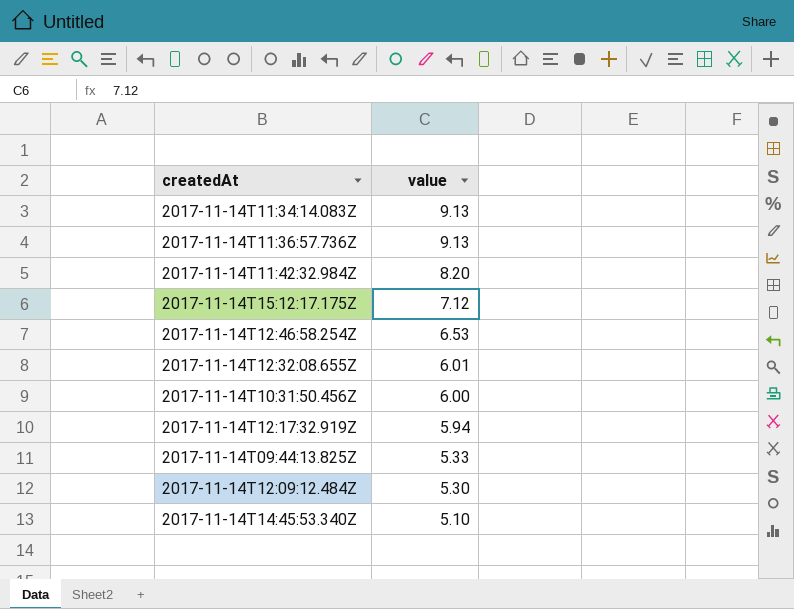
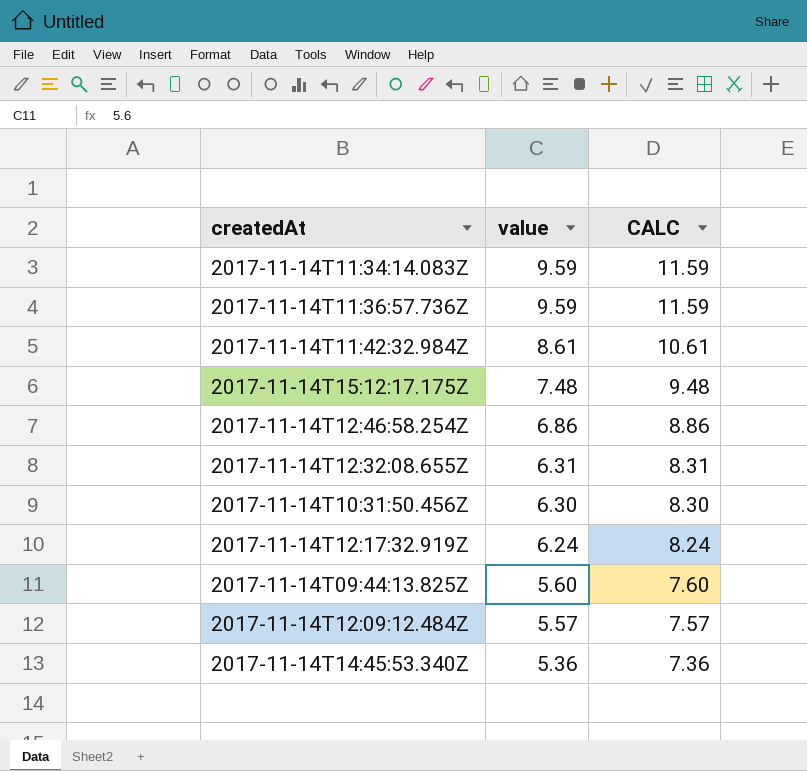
column CALC | formula: none -> [value] + 2
2017-11-14T11:34:14.083Z | value: 9.13 -> 9.59
2017-11-14T11:36:57.736Z | value: 9.13 -> 9.59
2017-11-14T11:42:32.984Z | value: 8.20 -> 8.61
2017-11-14T15:12:17.175Z | value: 7.12 -> 7.48
2017-11-14T12:46:58.254Z | value: 6.53 -> 6.86
2017-11-14T12:32:08.655Z | value: 6.01 -> 6.31
2017-11-14T10:31:50.456Z | value: 6.00 -> 6.30
2017-11-14T12:17:32.919Z | value: 5.94 -> 6.24
2017-11-14T09:44:13.825Z | value: 5.33 -> 5.60
2017-11-14T12:09:12.484Z | value: 5.30 -> 5.57
2017-11-14T14:45:53.340Z | value: 5.10 -> 5.36

